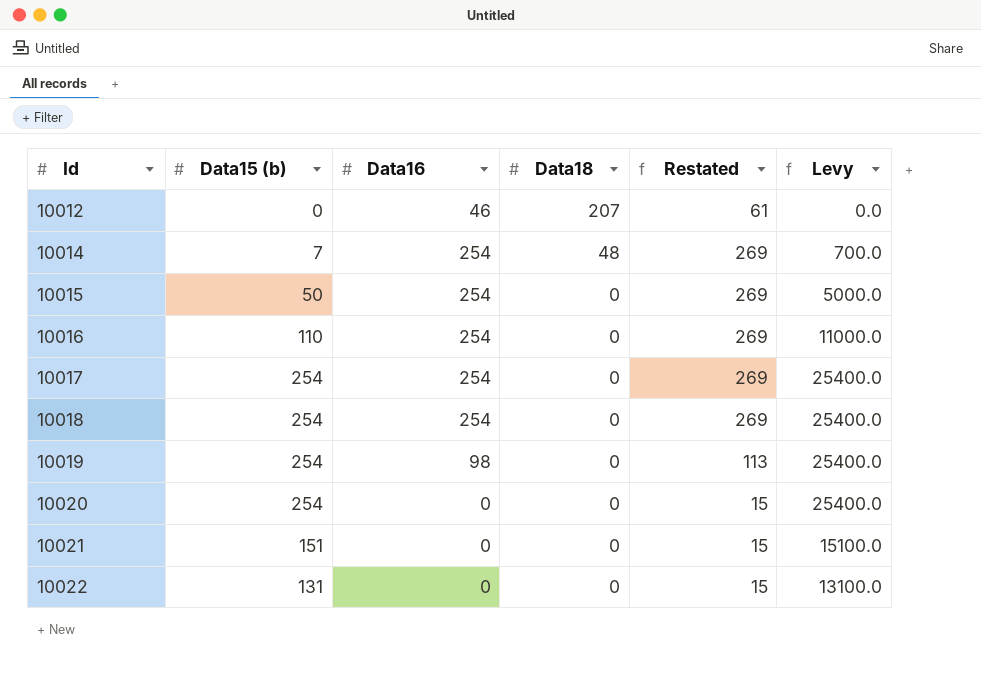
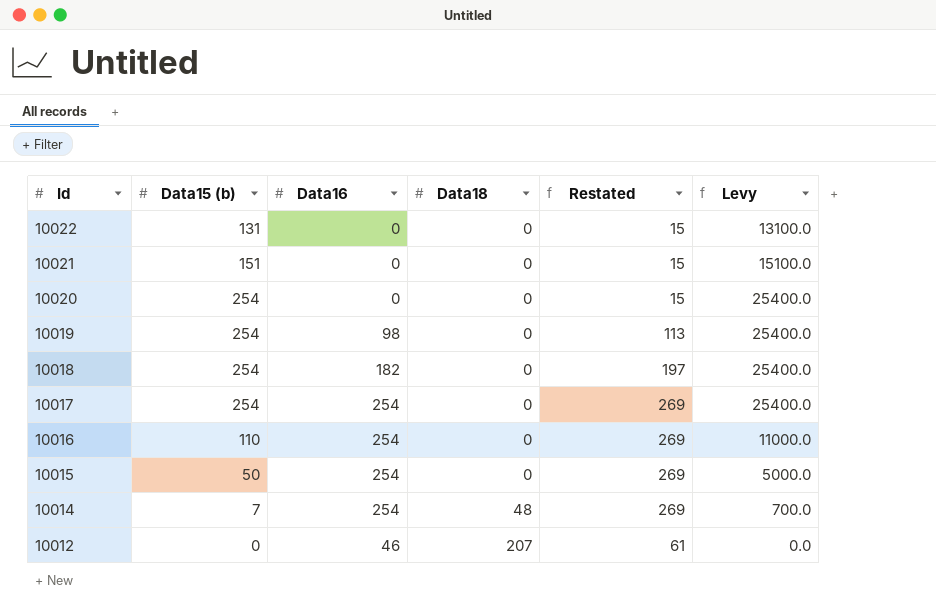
row order: Id ascending -> Id descending
10018 | Data16: 254 -> 182
10018 | Restated: 269 -> 197

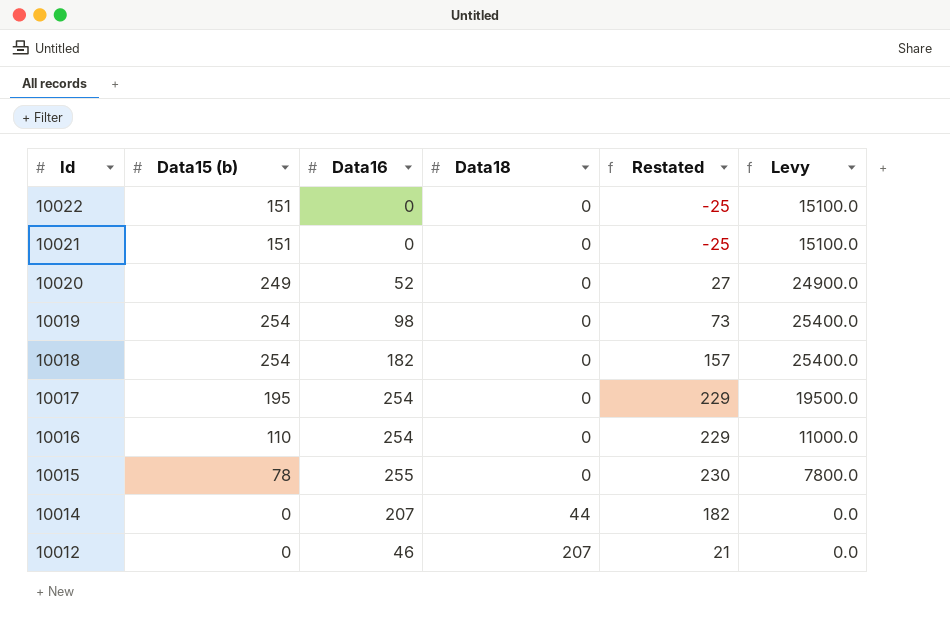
column Restated | formula: [Data16] + 15 -> [Data16] - 25
10022 | Data15 (b): 131 -> 151
10022 | Levy: 13100.0 -> 15100.0
10020 | Data15 (b): 254 -> 249
10020 | Data16: 0 -> 52
10020 | Levy: 25400.0 -> 24900.0
10017 | Data15 (b): 254 -> 195
10017 | Levy: 25400.0 -> 19500.0
10015 | Data15 (b): 50 -> 78
10015 | Data16: 254 -> 255
10015 | Levy: 5000.0 -> 7800.0
10014 | Data15 (b): 7 -> 0
10014 | Data16: 254 -> 207
10014 | Data18: 48 -> 44
10014 | Levy: 700.0 -> 0.0

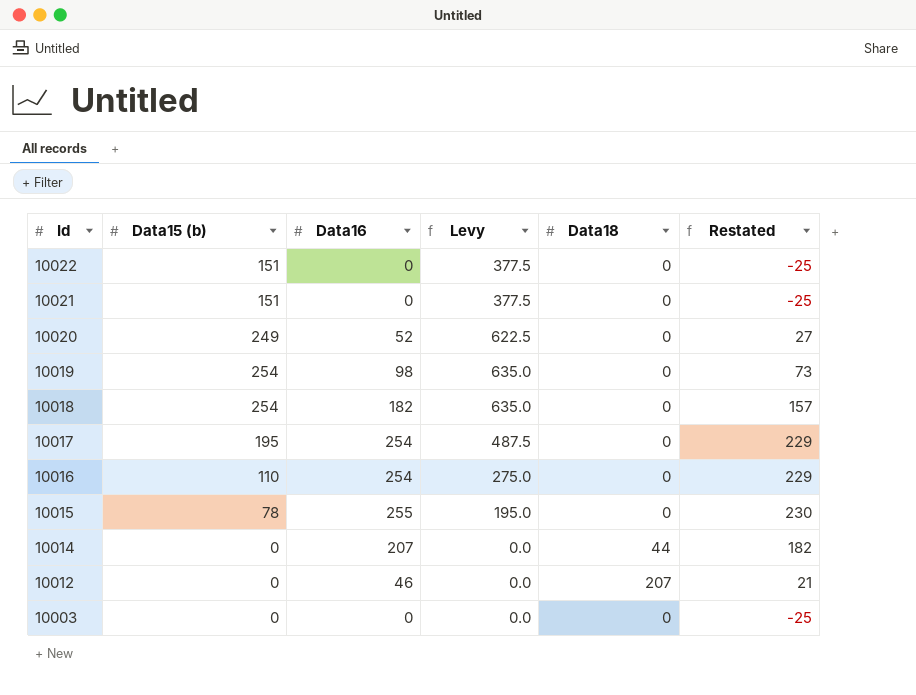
column Levy | formula: [Data15 (b)] * 100 -> [Data15 (b)] * 2.5
column Levy | position: 6 -> 4
row 10003: none -> 0 | 0 | 0.0 | 0 | -25

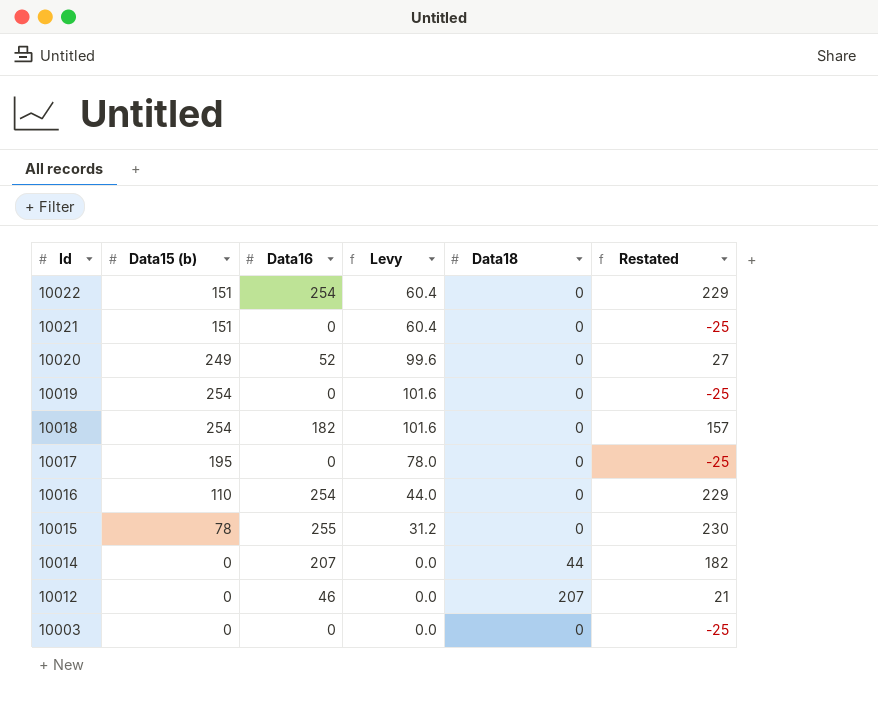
column Levy | formula: [Data15 (b)] * 2.5 -> [Data15 (b)] * 0.4
10022 | Data16: 0 -> 254
10022 | Restated: -25 -> 229
10019 | Data16: 98 -> 0
10019 | Restated: 73 -> -25
10017 | Data16: 254 -> 0
10017 | Restated: 229 -> -25

